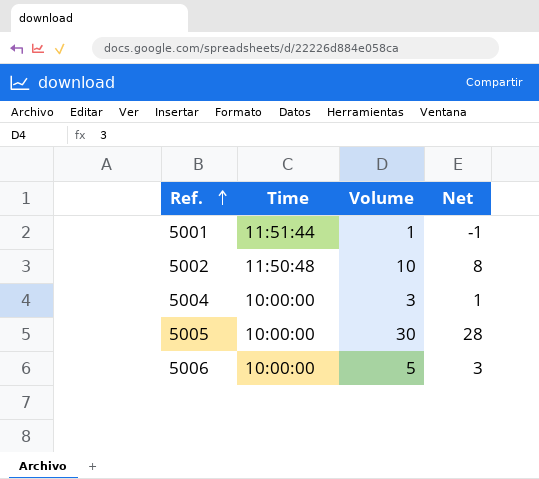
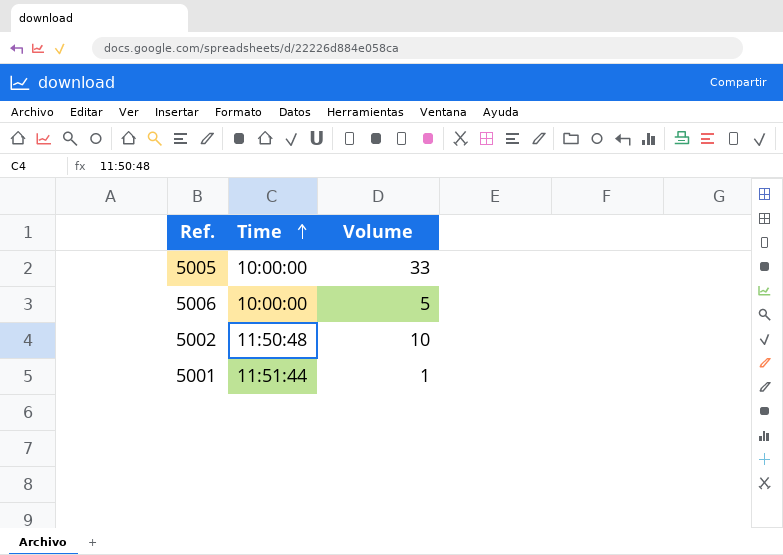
row order: Ref. ascending -> Time ascending
column Net | formula: [Volume] - 2 -> none
row 5004: 10:00:00 | 3 | 1 -> none
5005 | Volume: 30 -> 33

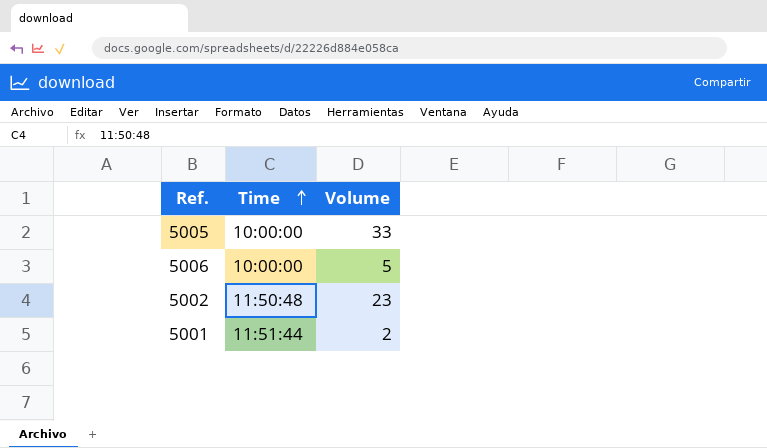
5002 | Volume: 10 -> 23
5001 | Volume: 1 -> 2

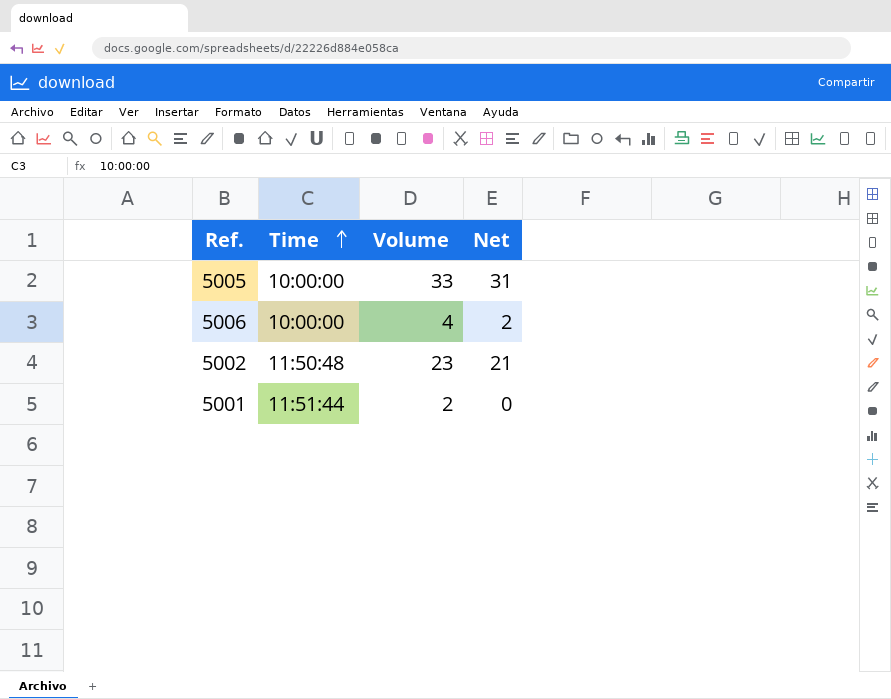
column Net | formula: none -> [Volume] - 2
5006 | Volume: 5 -> 4

